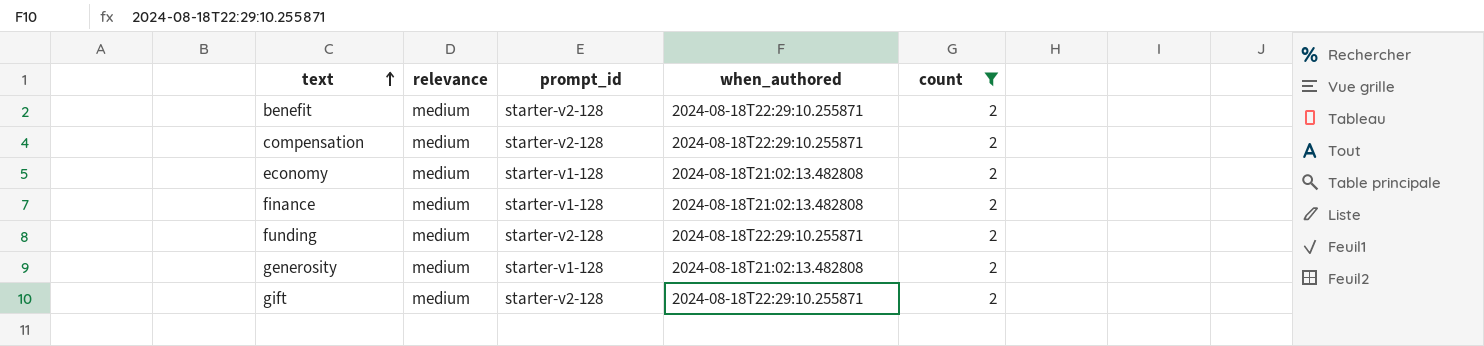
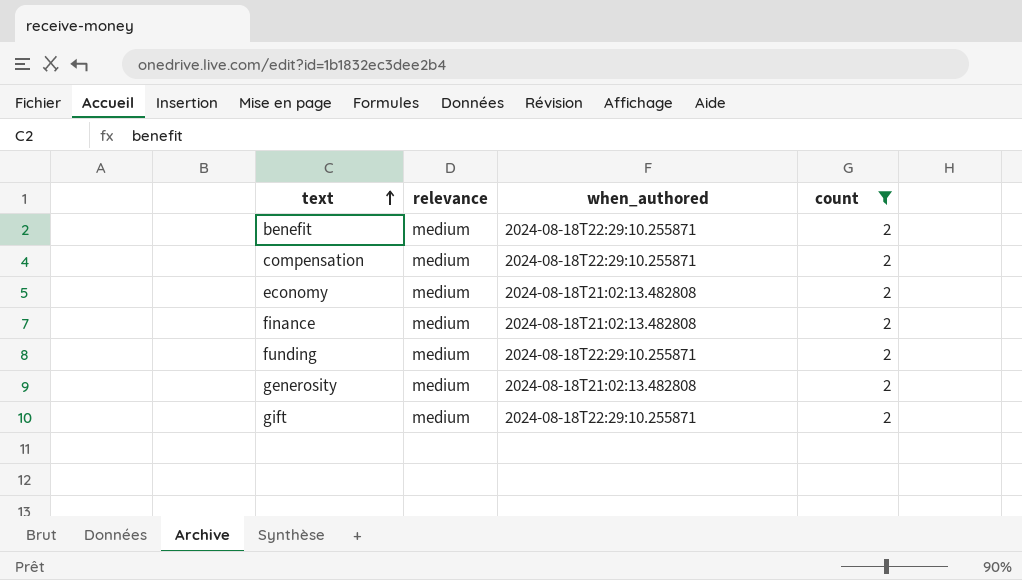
column prompt_id | position: 3 -> none

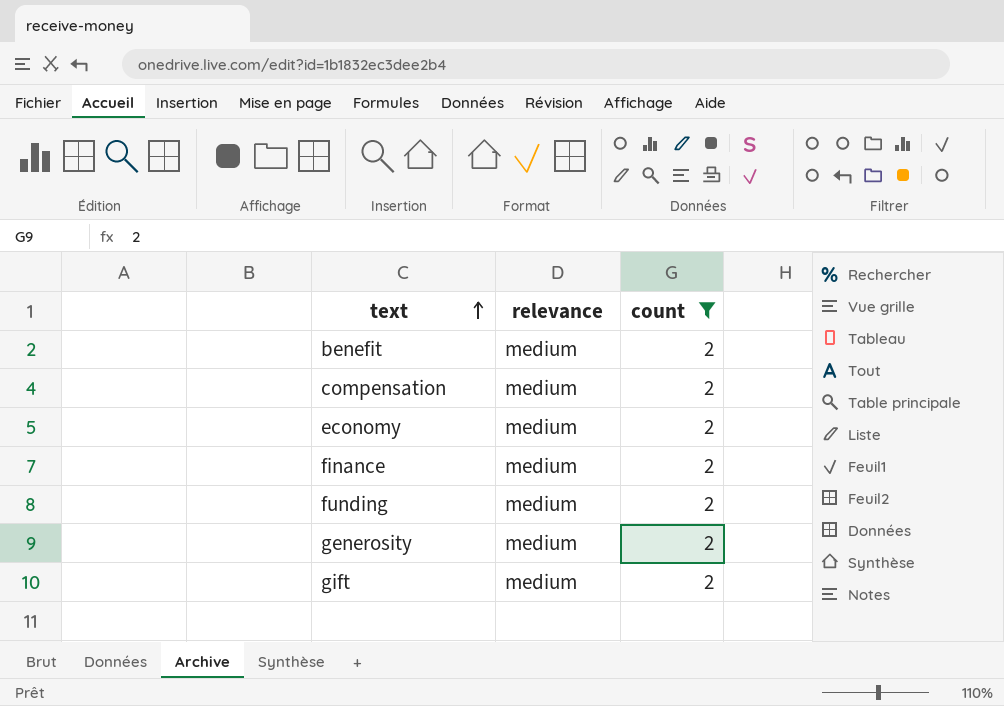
column when_authored | position: 3 -> none

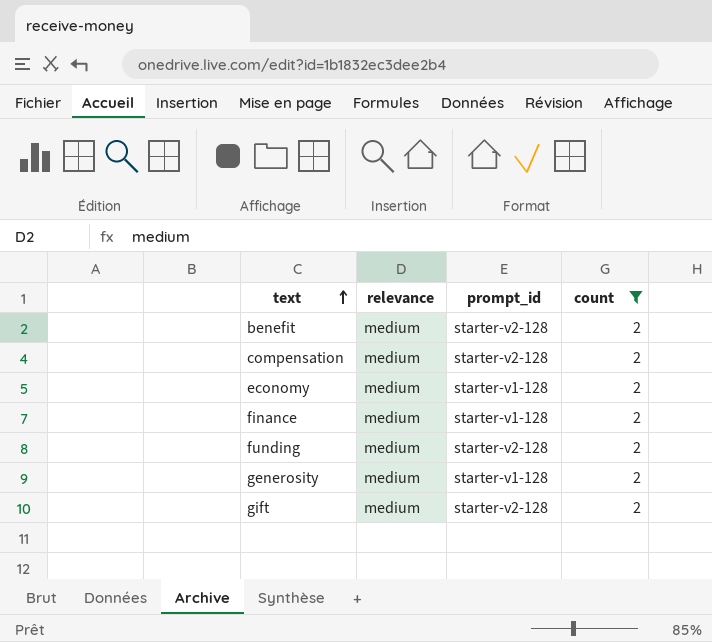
column prompt_id | position: none -> 3

